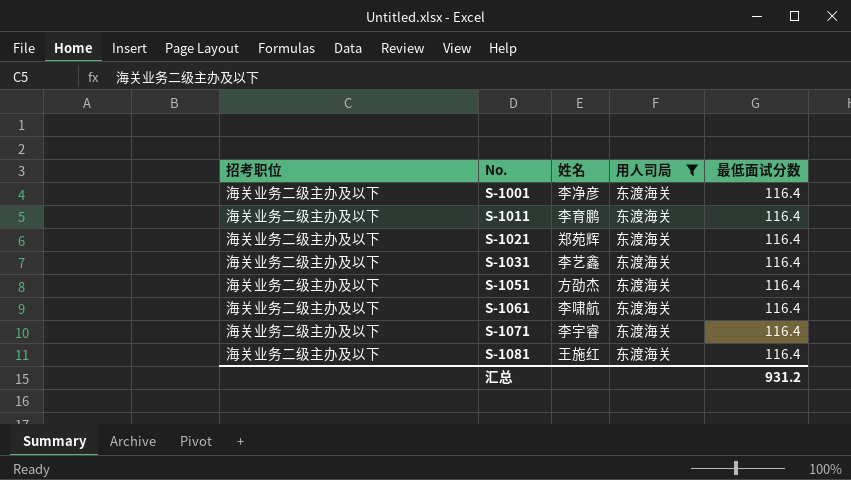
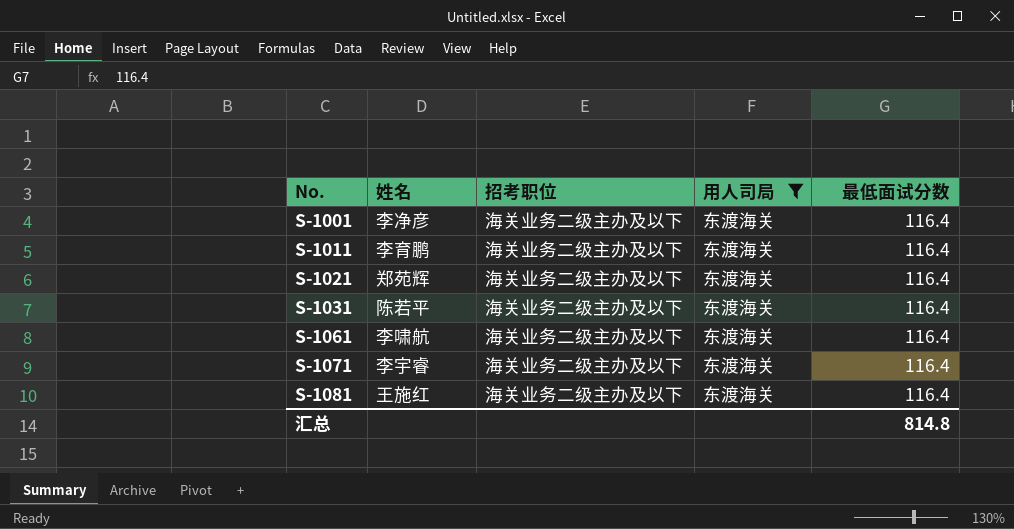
column 招考职位 | position: 1 -> 3
row S-1051: 海关业务二级主办及以下 | 方劭杰 | 东渡海关 | 116.4 -> none
S-1031 | 姓名: 李艺鑫 -> 陈若平
汇总 | 最低面试分数: 931.2 -> 814.8

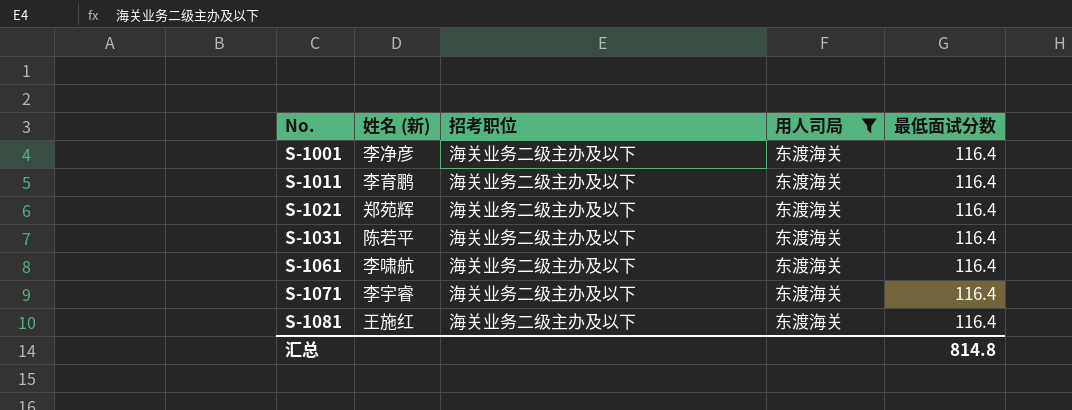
column name: 姓名 -> 姓名 (新)

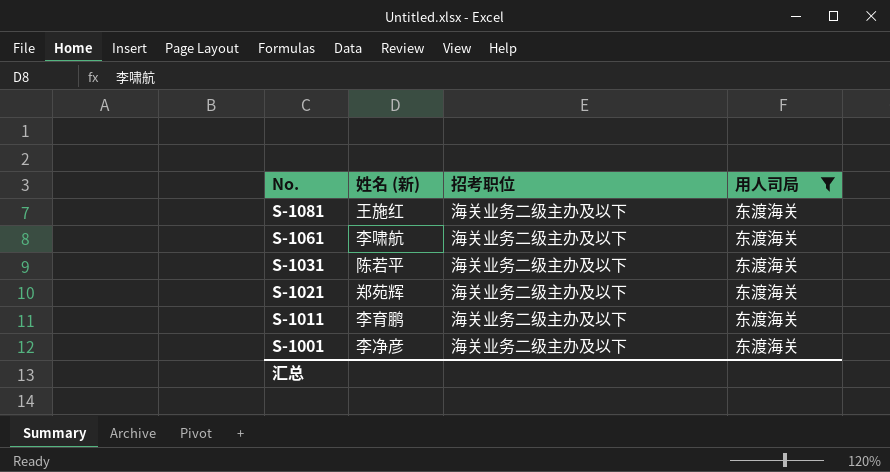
row order: No. ascending -> No. descending
column 最低面试分数 | position: 5 -> none
row S-1071: 李宇睿 | 海关业务二级主办及以下 | 东渡海关 | 116.4 -> none

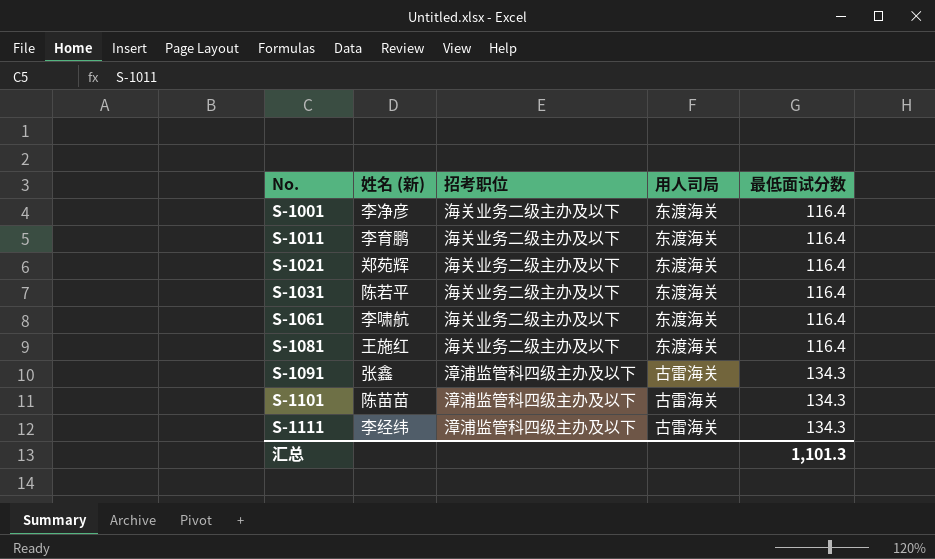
filter: 用人司局 = 东渡海关 -> none
row order: No. descending -> No. ascending
column 最低面试分数 | position: none -> 5

